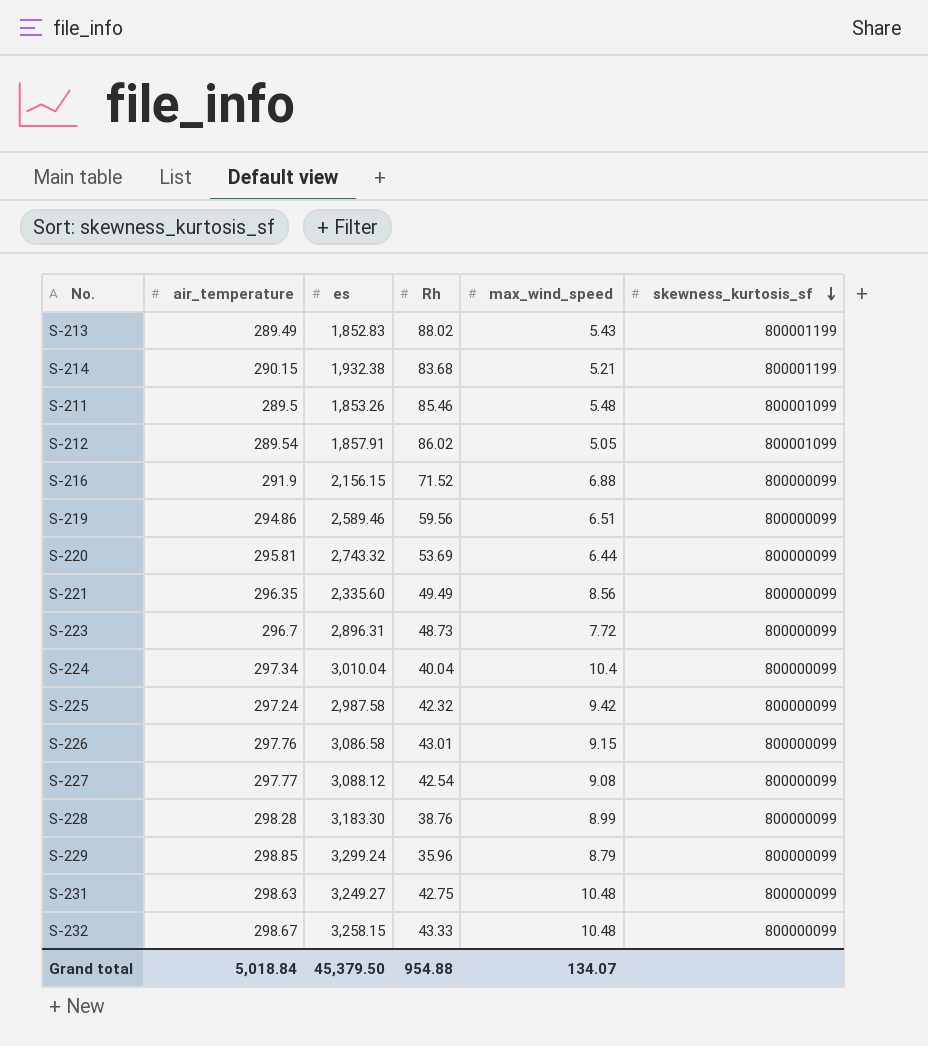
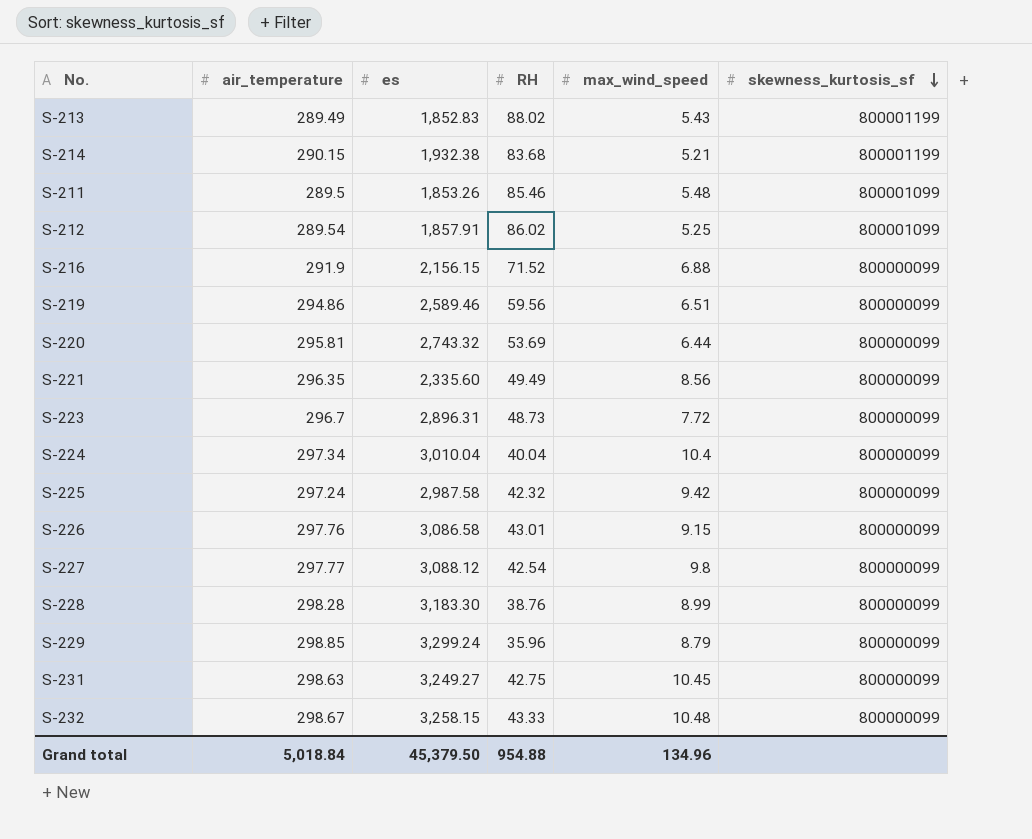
column name: Rh -> RH
S-212 | max_wind_speed: 5.05 -> 5.25
S-227 | max_wind_speed: 9.08 -> 9.8
S-231 | max_wind_speed: 10.48 -> 10.45
Grand total | max_wind_speed: 134.07 -> 134.96

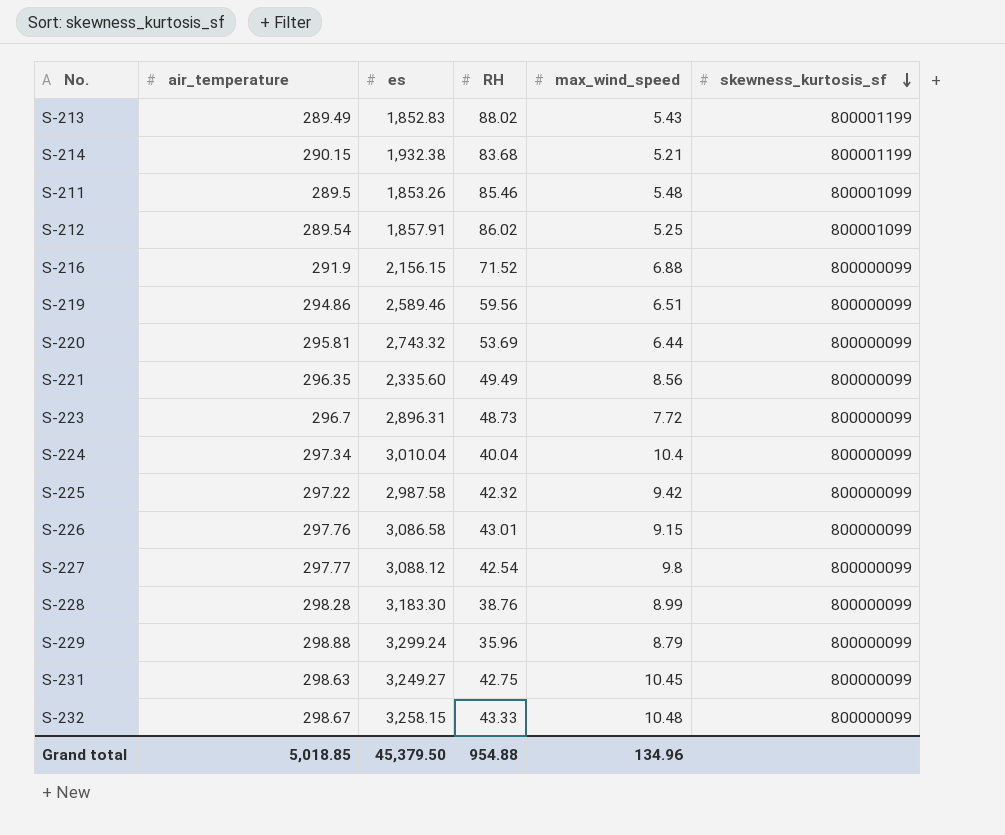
S-225 | air_temperature: 297.24 -> 297.22
S-229 | air_temperature: 298.85 -> 298.88
Grand total | air_temperature: 5,018.84 -> 5,018.85

